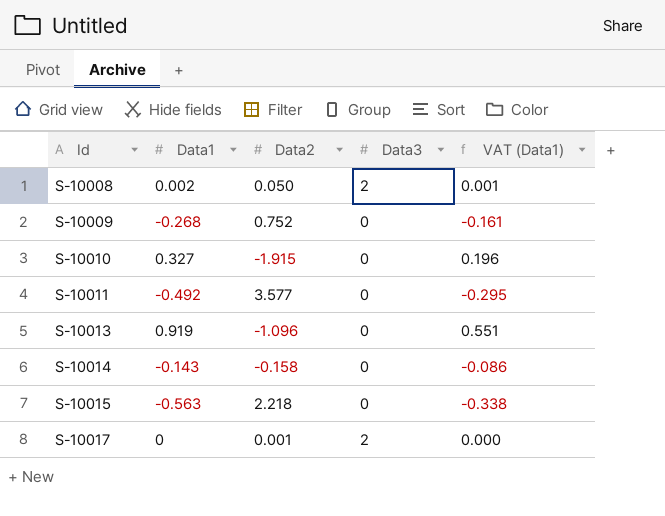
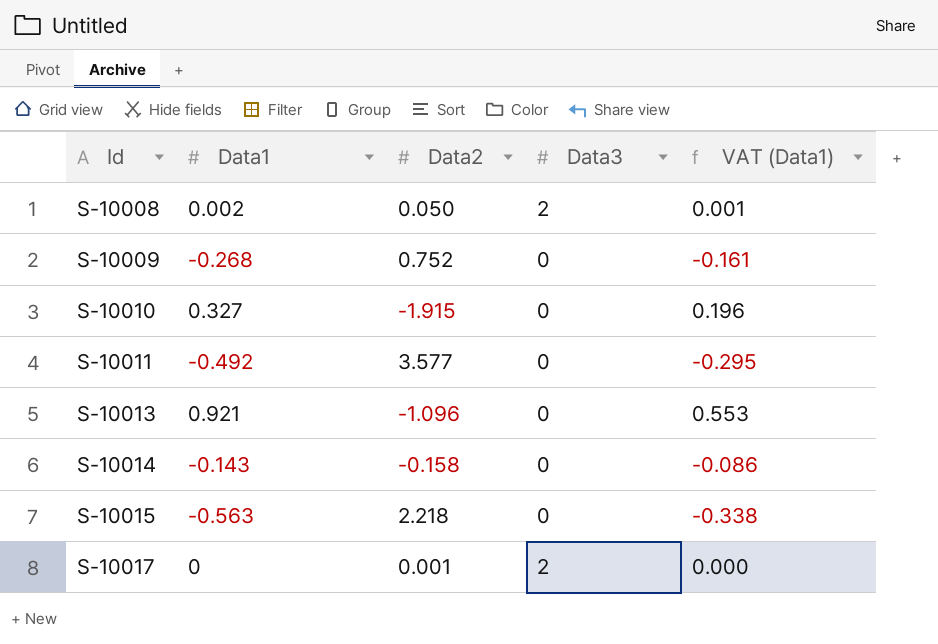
S-10013 | Data1: 0.919 -> 0.921
S-10013 | VAT (Data1): 0.551 -> 0.553

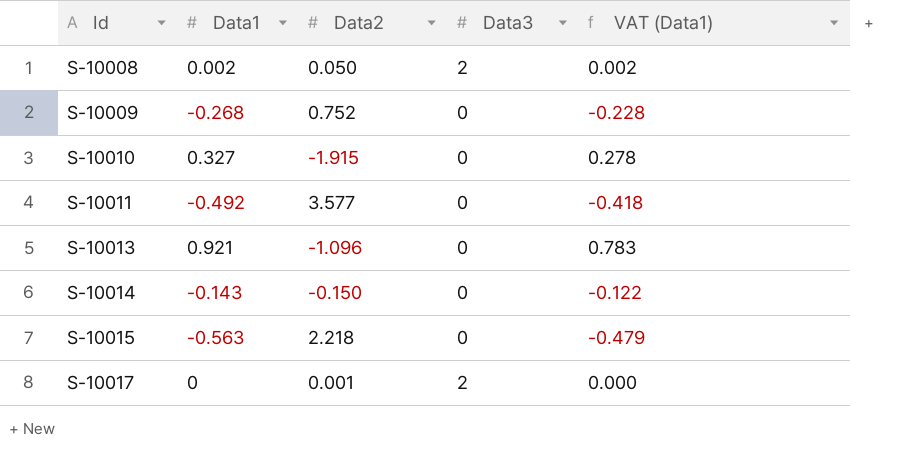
column VAT (Data1) | formula: [Data1] * 0.6 -> [Data1] * 0.85
S-10014 | Data2: -0.158 -> -0.150

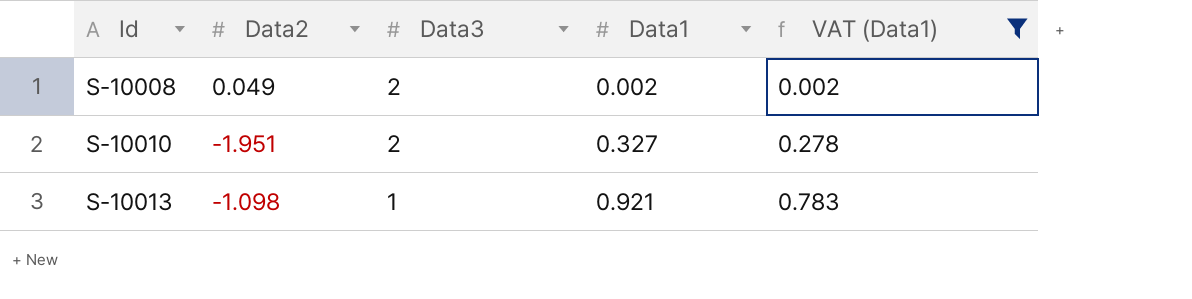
filter: none -> VAT (Data1) >= 0.002
column Data1 | position: 2 -> 4
S-10008 | Data2: 0.050 -> 0.049
S-10010 | Data2: -1.915 -> -1.951
S-10010 | Data3: 0 -> 2
S-10013 | Data2: -1.096 -> -1.098
S-10013 | Data3: 0 -> 1

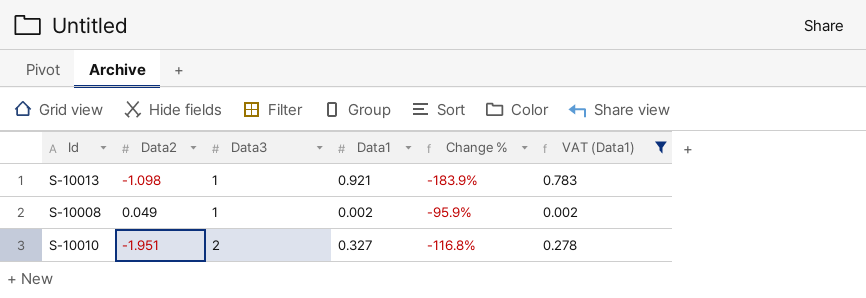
row order: Id ascending -> Data3 ascending
column Change % | formula: none -> ([Data1] - [Data2]) / [Data2]
S-10008 | Data3: 2 -> 1

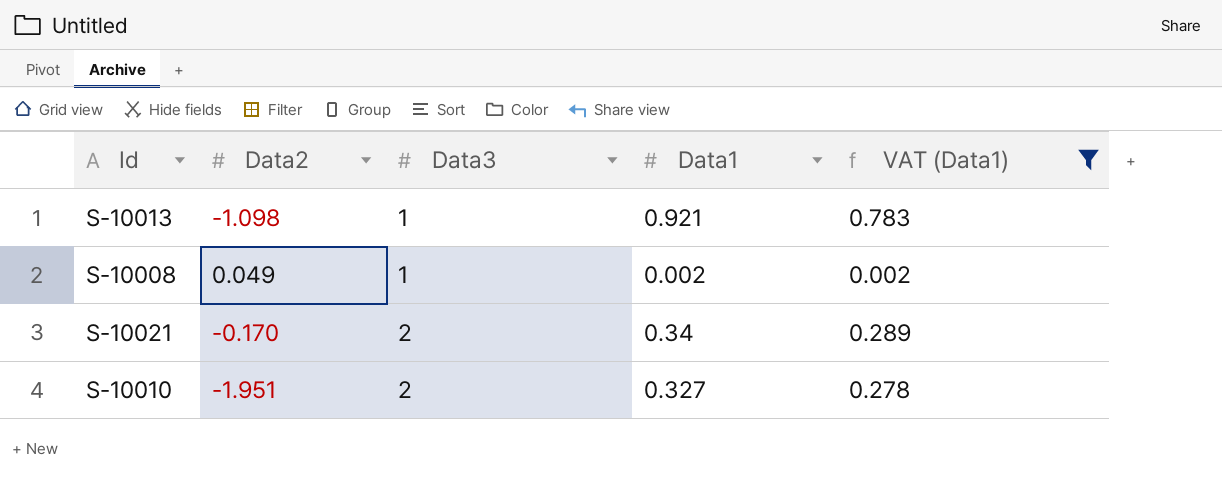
column Change % | formula: ([Data1] - [Data2]) / [Data2] -> none
row S-10021: none -> -0.170 | 2 | 0.34 | 0.289

